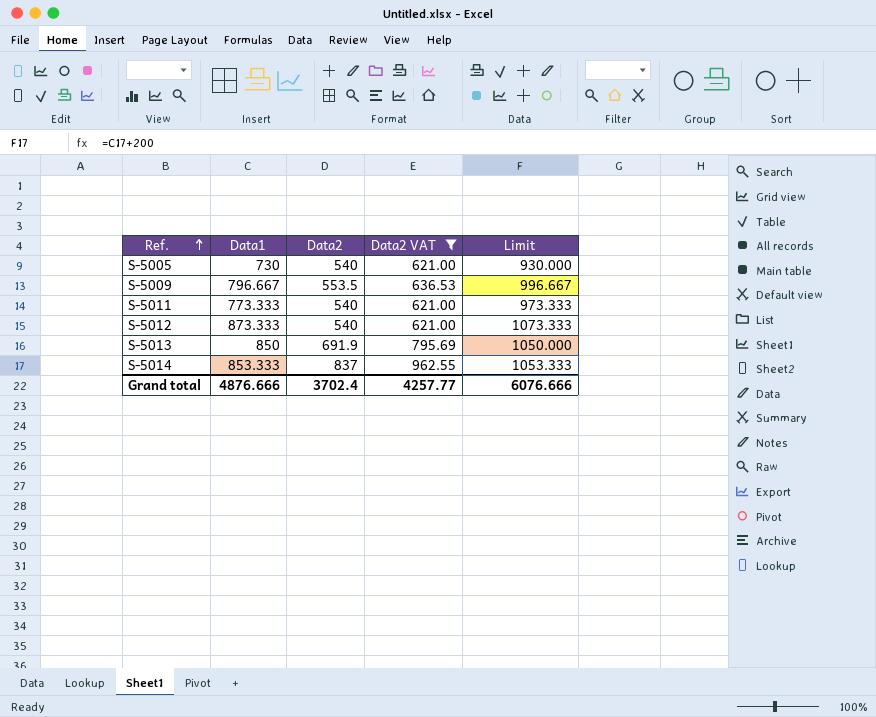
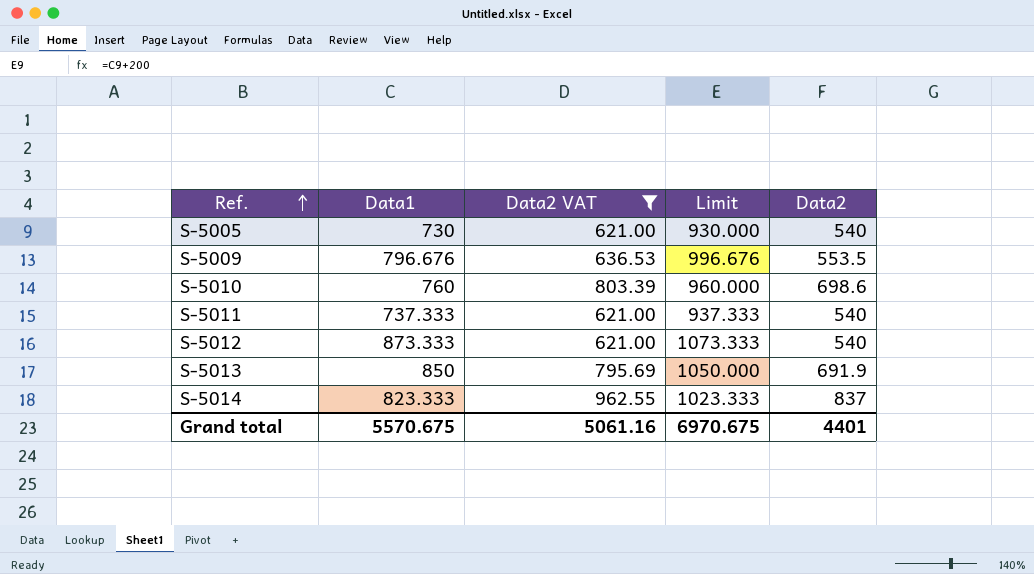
column Data2 | position: 3 -> 5
S-5009 | Data1: 796.667 -> 796.676
S-5009 | Limit: 996.667 -> 996.676
row S-5010: none -> 760 | 803.39 | 960.000 | 698.6
S-5011 | Data1: 773.333 -> 737.333
S-5011 | Limit: 973.333 -> 937.333
S-5014 | Data1: 853.333 -> 823.333
S-5014 | Limit: 1053.333 -> 1023.333
Grand total | Data1: 4876.666 -> 5570.675
Grand total | Data2 VAT: 4257.77 -> 5061.16
Grand total | Limit: 6076.666 -> 6970.675
Grand total | Data2: 3702.4 -> 4401

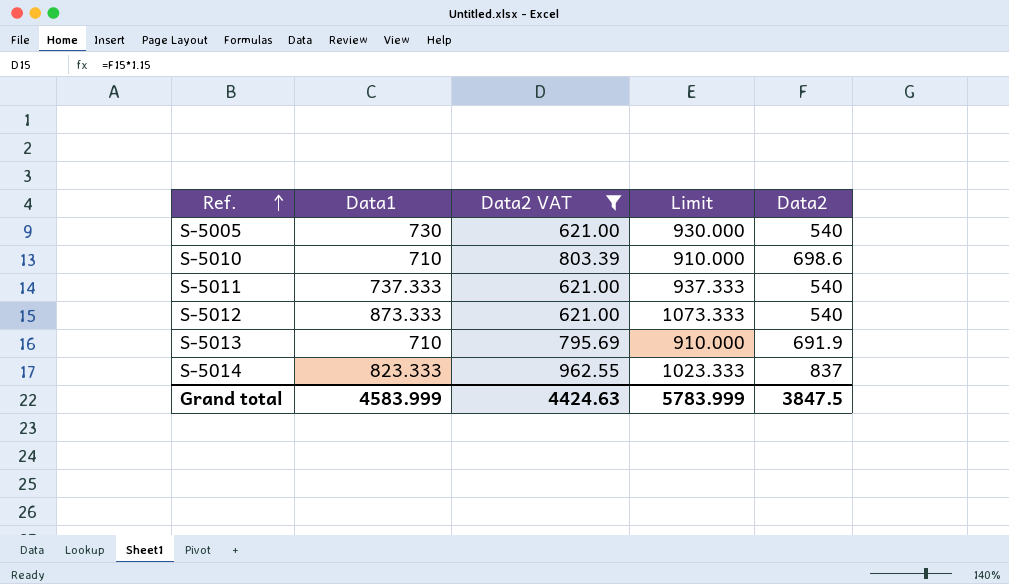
row S-5009: 796.676 | 636.53 | 996.676 | 553.5 -> none
S-5010 | Data1: 760 -> 710
S-5010 | Limit: 960.000 -> 910.000
S-5013 | Data1: 850 -> 710
S-5013 | Limit: 1050.000 -> 910.000
Grand total | Data1: 5570.675 -> 4583.999
Grand total | Data2 VAT: 5061.16 -> 4424.63
Grand total | Limit: 6970.675 -> 5783.999
Grand total | Data2: 4401 -> 3847.5

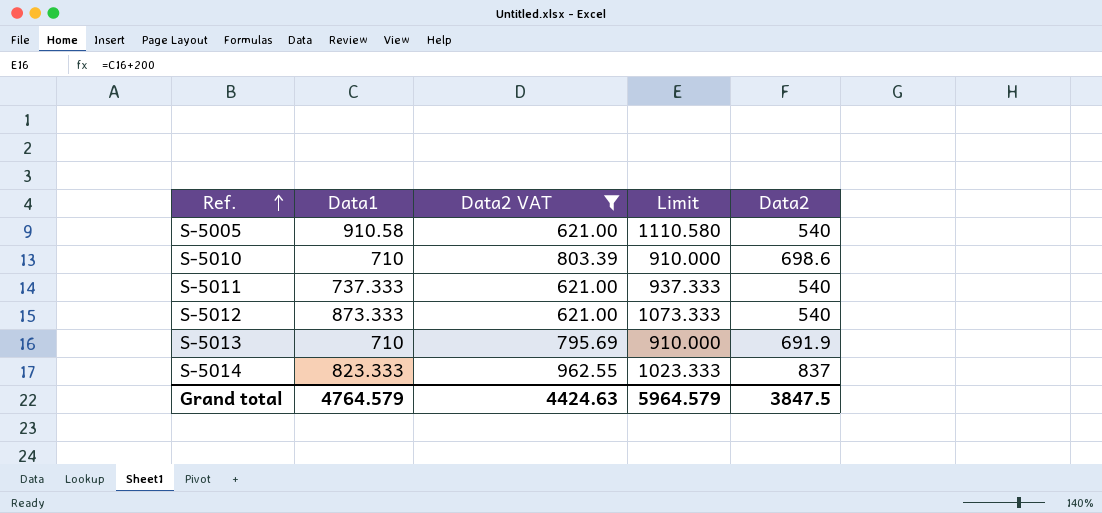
S-5005 | Data1: 730 -> 910.58
S-5005 | Limit: 930.000 -> 1110.580
Grand total | Data1: 4583.999 -> 4764.579
Grand total | Limit: 5783.999 -> 5964.579

